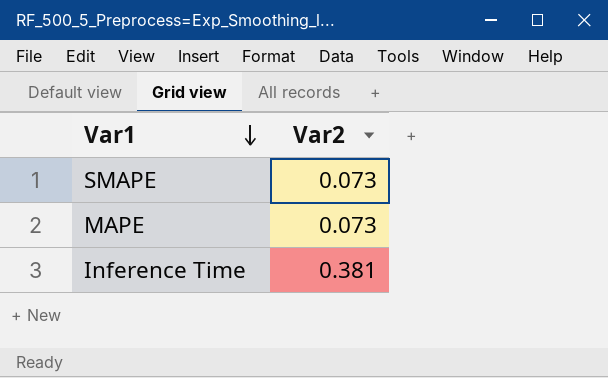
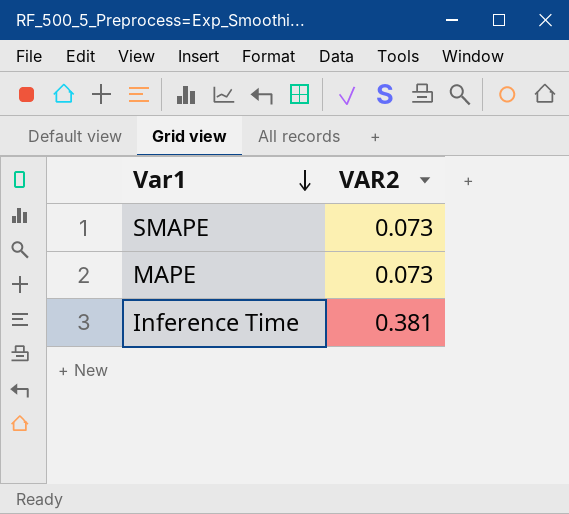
column name: Var2 -> VAR2

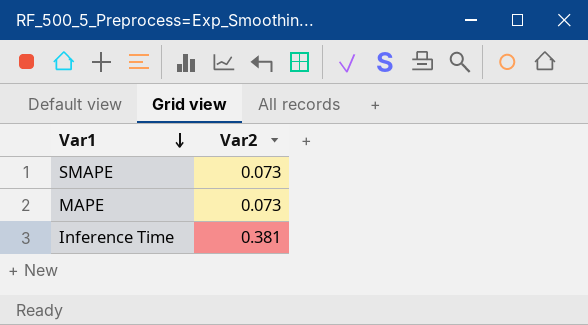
column name: VAR2 -> Var2

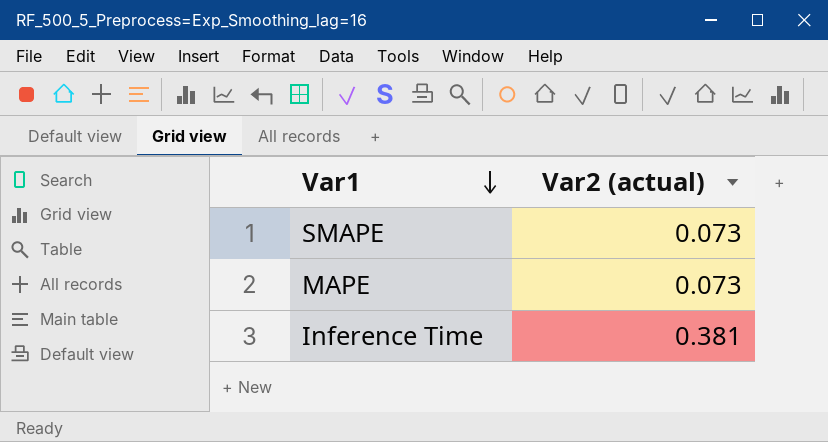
column name: Var2 -> Var2 (actual)

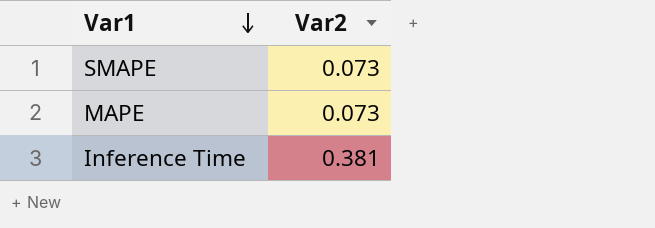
column name: Var2 (actual) -> Var2

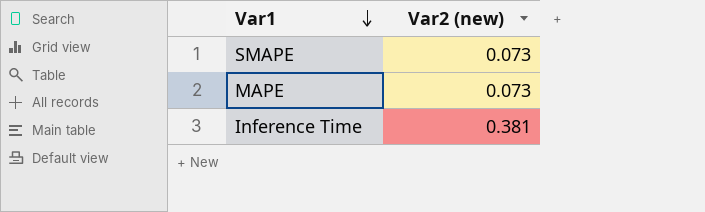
column name: Var2 -> Var2 (new)

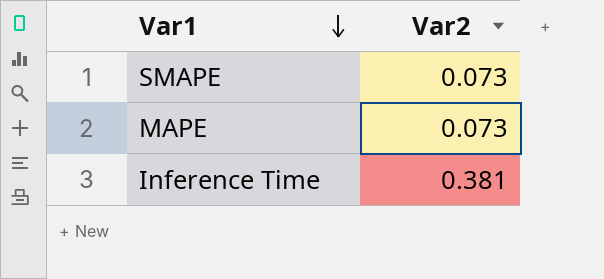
column name: Var2 (new) -> Var2

